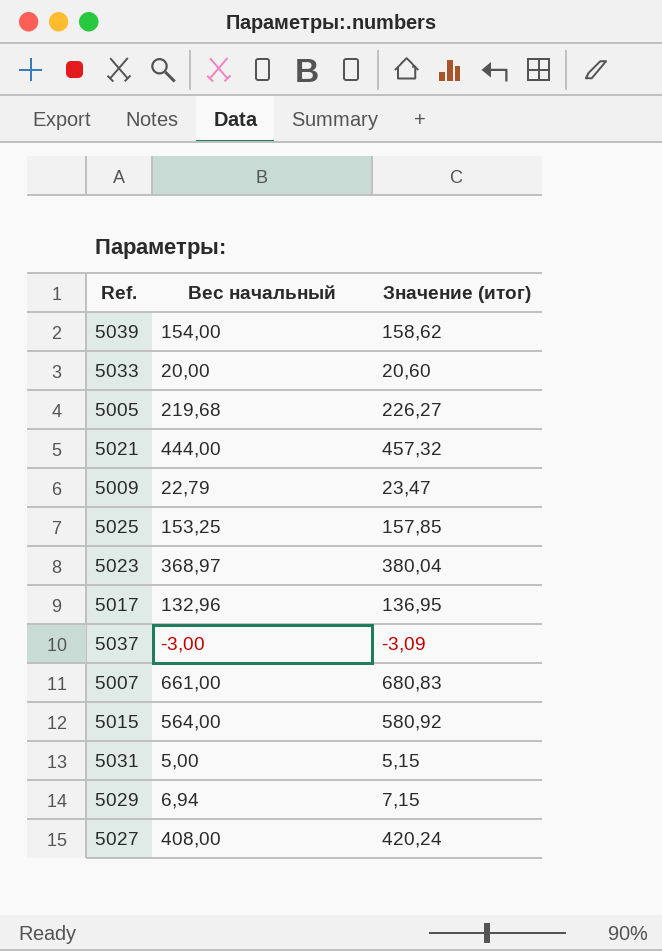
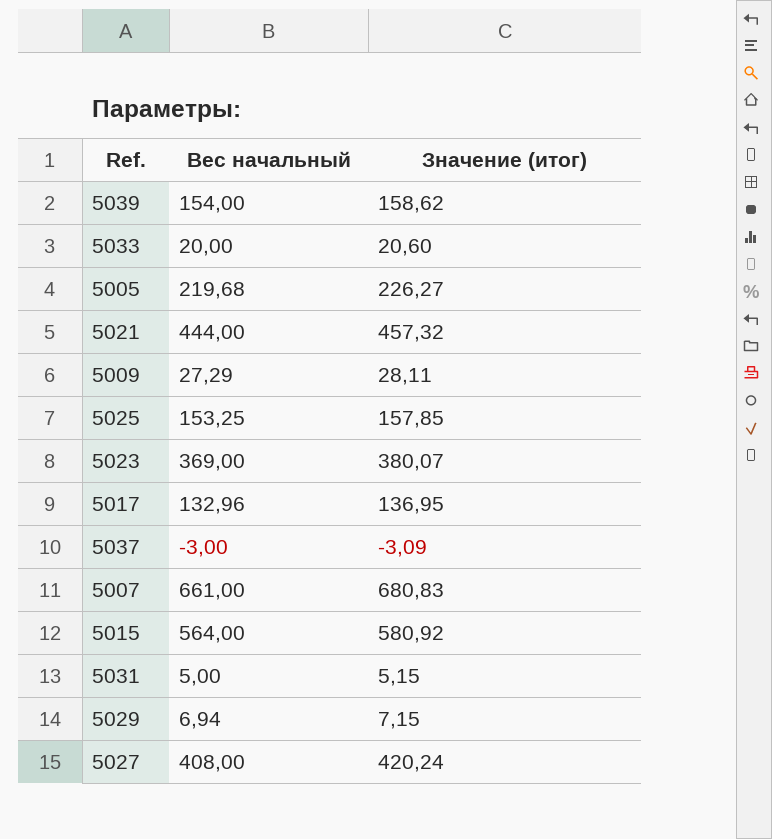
5009 | Вес начальный: 22,79 -> 27,29
5009 | Значение (итог): 23,47 -> 28,11
5023 | Вес начальный: 368,97 -> 369,00
5023 | Значение (итог): 380,04 -> 380,07

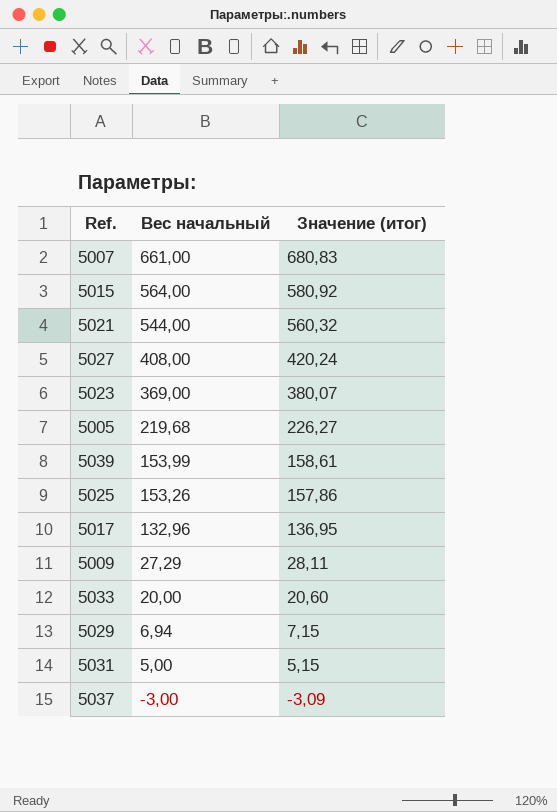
row order: none -> Вес начальный descending
5021 | Вес начальный: 444,00 -> 544,00
5021 | Значение (итог): 457,32 -> 560,32
5039 | Вес начальный: 154,00 -> 153,99
5039 | Значение (итог): 158,62 -> 158,61
5025 | Вес начальный: 153,25 -> 153,26
5025 | Значение (итог): 157,85 -> 157,86

